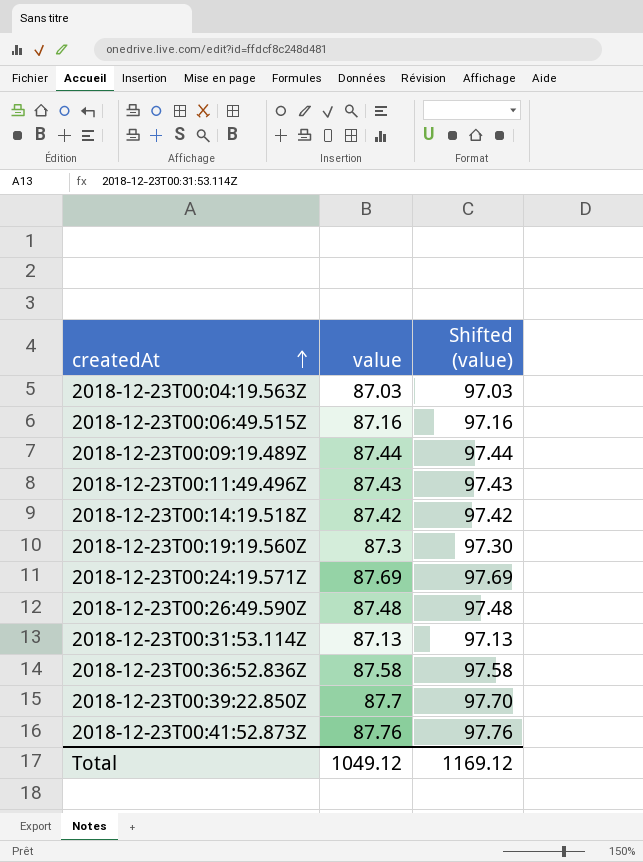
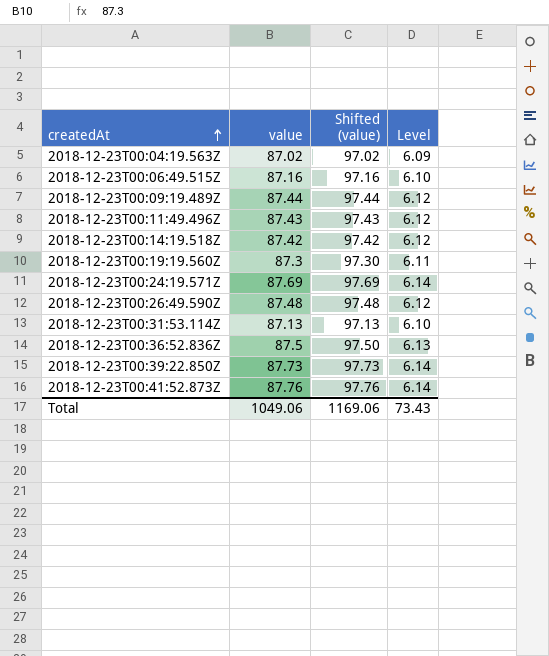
column Level | formula: none -> [value] * 0.07
2018-12-23T00:04:19.563Z | value: 87.03 -> 87.02
2018-12-23T00:04:19.563Z | Shifted (value): 97.03 -> 97.02
2018-12-23T00:36:52.836Z | value: 87.58 -> 87.5
2018-12-23T00:36:52.836Z | Shifted (value): 97.58 -> 97.50
2018-12-23T00:39:22.850Z | value: 87.7 -> 87.73
2018-12-23T00:39:22.850Z | Shifted (value): 97.70 -> 97.73
Total | value: 1049.12 -> 1049.06
Total | Shifted (value): 1169.12 -> 1169.06

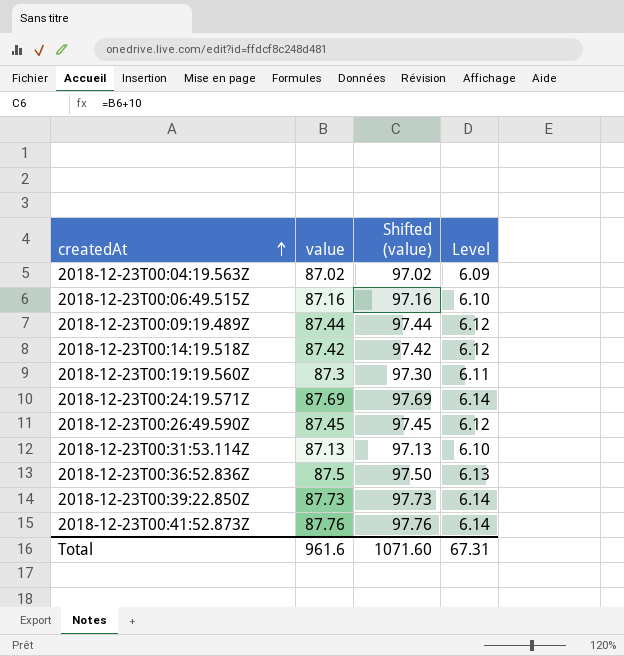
row 2018-12-23T00:11:49.496Z: 87.43 | 97.43 | 6.12 -> none
2018-12-23T00:26:49.590Z | value: 87.48 -> 87.45
2018-12-23T00:26:49.590Z | Shifted (value): 97.48 -> 97.45
Total | value: 1049.06 -> 961.6
Total | Shifted (value): 1169.06 -> 1071.60
Total | Level: 73.43 -> 67.31

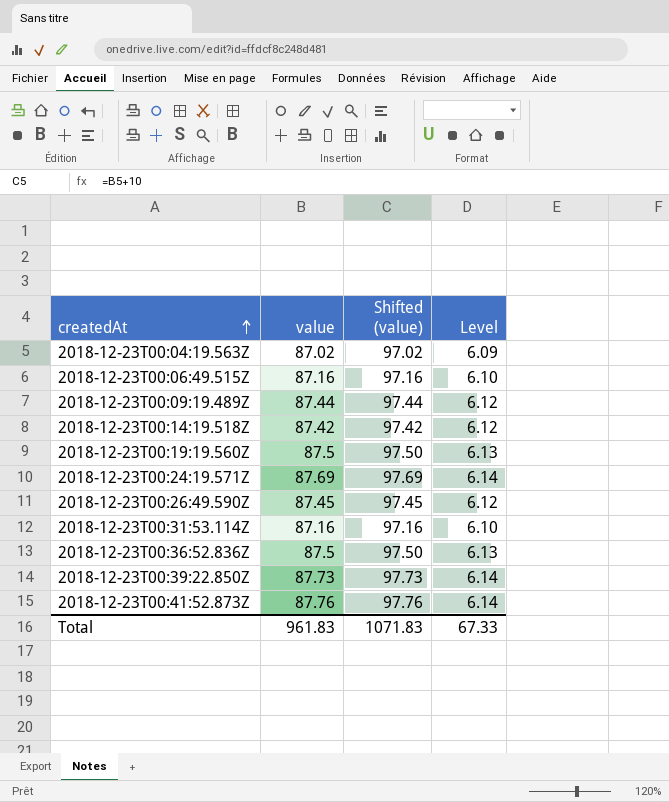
2018-12-23T00:19:19.560Z | value: 87.3 -> 87.5
2018-12-23T00:19:19.560Z | Shifted (value): 97.30 -> 97.50
2018-12-23T00:19:19.560Z | Level: 6.11 -> 6.13
2018-12-23T00:31:53.114Z | value: 87.13 -> 87.16
2018-12-23T00:31:53.114Z | Shifted (value): 97.13 -> 97.16
Total | value: 961.6 -> 961.83
Total | Shifted (value): 1071.60 -> 1071.83
Total | Level: 67.31 -> 67.33

